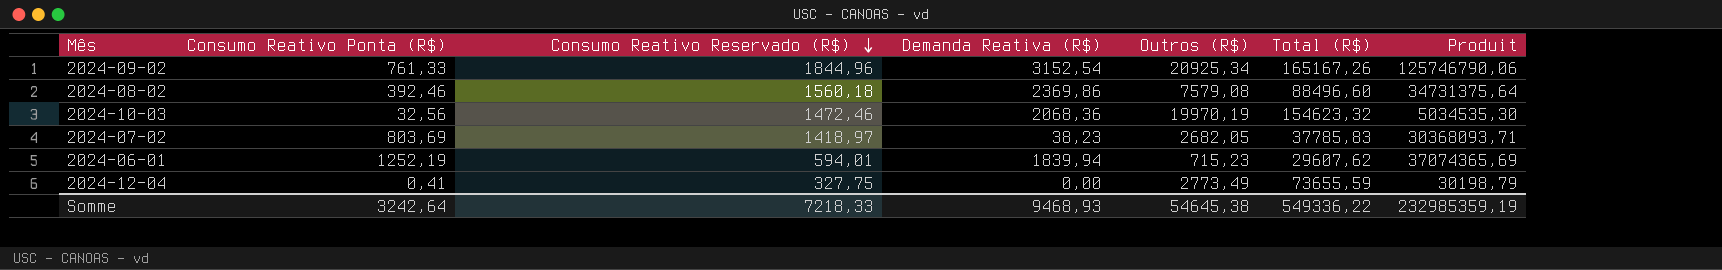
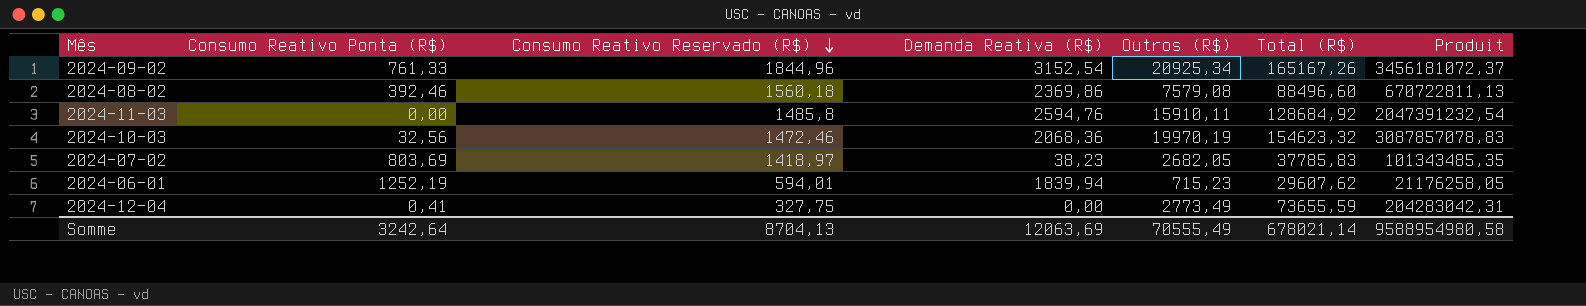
column Produit | formula: [Consumo Reativo Ponta (R$)] * [Total (R$)] -> [Outros (R$)] * [Total (R$)]
row 2024-11-03: none -> 0,00 | 1485,8 | 2594,76 | 15910,11 | 128684,92 | 2047391232,54
Somme | Consumo Reativo Reservado (R$): 7218,33 -> 8704,13
Somme | Demanda Reativa (R$): 9468,93 -> 12063,69
Somme | Outros (R$): 54645,38 -> 70555,49
Somme | Total (R$): 549336,22 -> 678021,14
Somme | Produit: 232985359,19 -> 9588954980,58

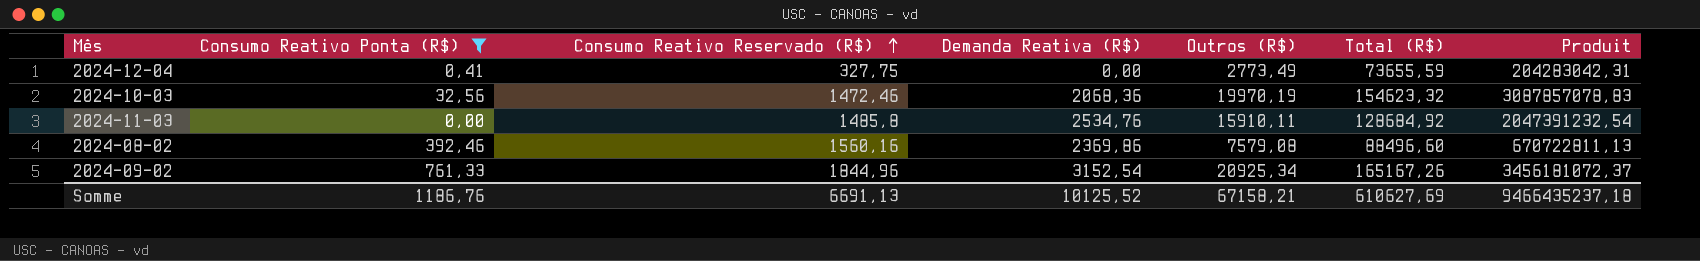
filter: none -> Consumo Reativo Ponta (R$) <= 761,33
row order: Consumo Reativo Reservado (R$) descending -> Consumo Reativo Reservado (R$) ascending
2024-11-03 | Demanda Reativa (R$): 2594,76 -> 2534,76
2024-08-02 | Consumo Reativo Reservado (R$): 1560,18 -> 1560,16
Somme | Consumo Reativo Ponta (R$): 3242,64 -> 1186,76
Somme | Consumo Reativo Reservado (R$): 8704,13 -> 6691,13
Somme | Demanda Reativa (R$): 12063,69 -> 10125,52
Somme | Outros (R$): 70555,49 -> 67158,21
Somme | Total (R$): 678021,14 -> 610627,69
Somme | Produit: 9588954980,58 -> 9466435237,18

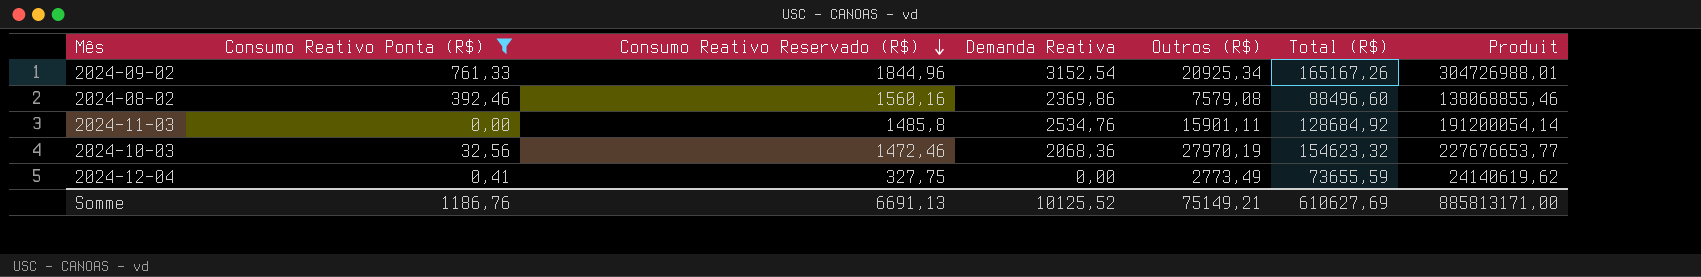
row order: Consumo Reativo Reservado (R$) ascending -> Consumo Reativo Reservado (R$) descending
column name: Demanda Reativa (R$) -> Demanda Reativa
column Produit | formula: [Outros (R$)] * [Total (R$)] -> [Consumo Reativo Reservado (R$)] * [Total (R$)]
2024-11-03 | Outros (R$): 15910,11 -> 15901,11
2024-10-03 | Outros (R$): 19970,19 -> 27970,19
Somme | Outros (R$): 67158,21 -> 75149,21
Somme | Produit: 9466435237,18 -> 885813171,00

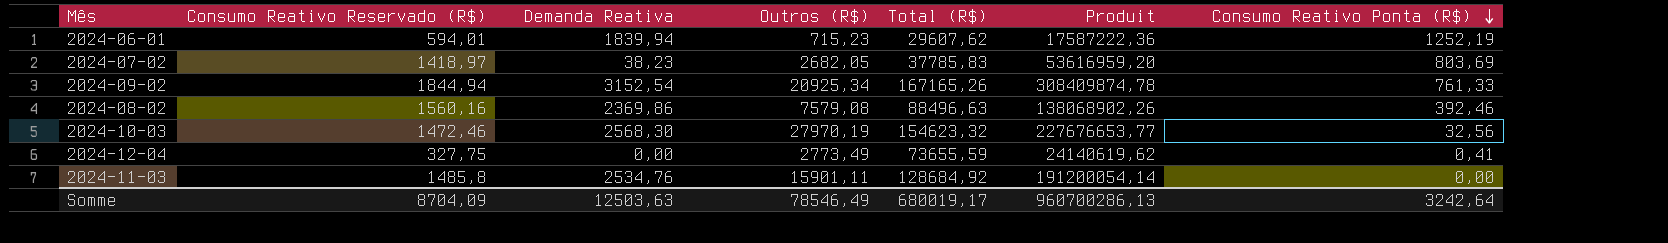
filter: Consumo Reativo Ponta (R$) <= 761,33 -> none
row order: Consumo Reativo Reservado (R$) descending -> Consumo Reativo Ponta (R$) descending
column Consumo Reativo Ponta (R$) | position: 2 -> 7
2024-09-02 | Consumo Reativo Reservado (R$): 1844,96 -> 1844,94
2024-09-02 | Total (R$): 165167,26 -> 167165,26
2024-09-02 | Produit: 304726988,01 -> 308409874,78
2024-08-02 | Total (R$): 88496,60 -> 88496,63
2024-08-02 | Produit: 138068855,46 -> 138068902,26
2024-10-03 | Demanda Reativa: 2068,36 -> 2568,30
Somme | Consumo Reativo Reservado (R$): 6691,13 -> 8704,09
Somme | Demanda Reativa: 10125,52 -> 12503,63
Somme | Outros (R$): 75149,21 -> 78546,49
Somme | Total (R$): 610627,69 -> 680019,17
Somme | Produit: 885813171,00 -> 960700286,13
Somme | Consumo Reativo Ponta (R$): 1186,76 -> 3242,64

